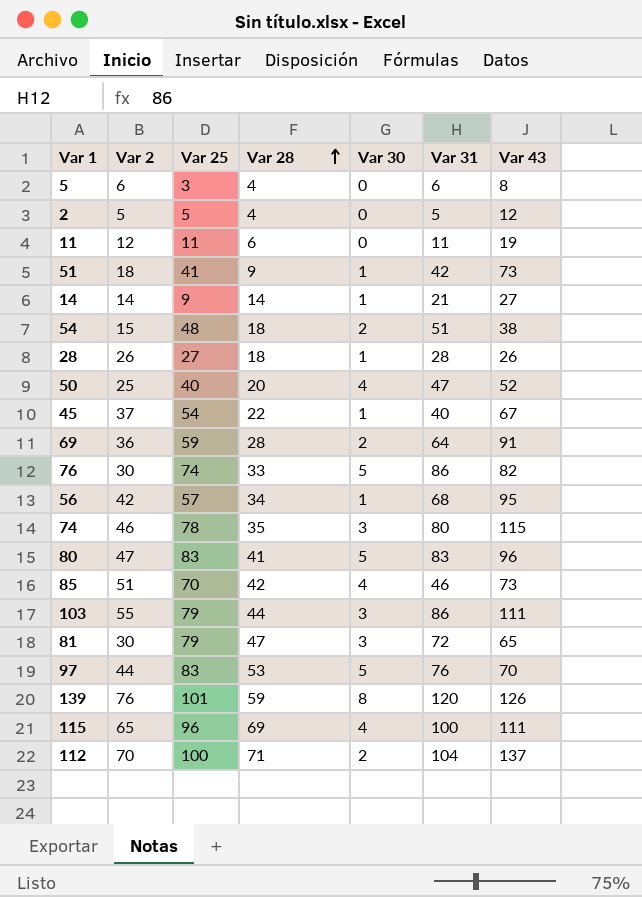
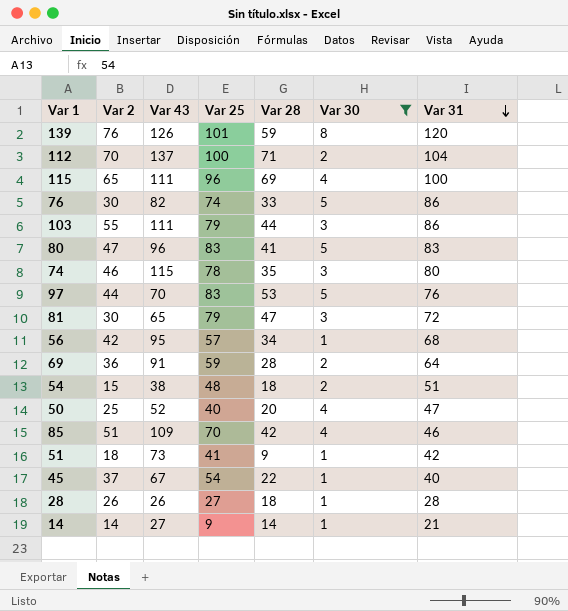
filter: none -> Var 30 != 0
row order: Var 28 ascending -> Var 31 descending
column Var 43 | position: 7 -> 3
85 | Var 43: 73 -> 109

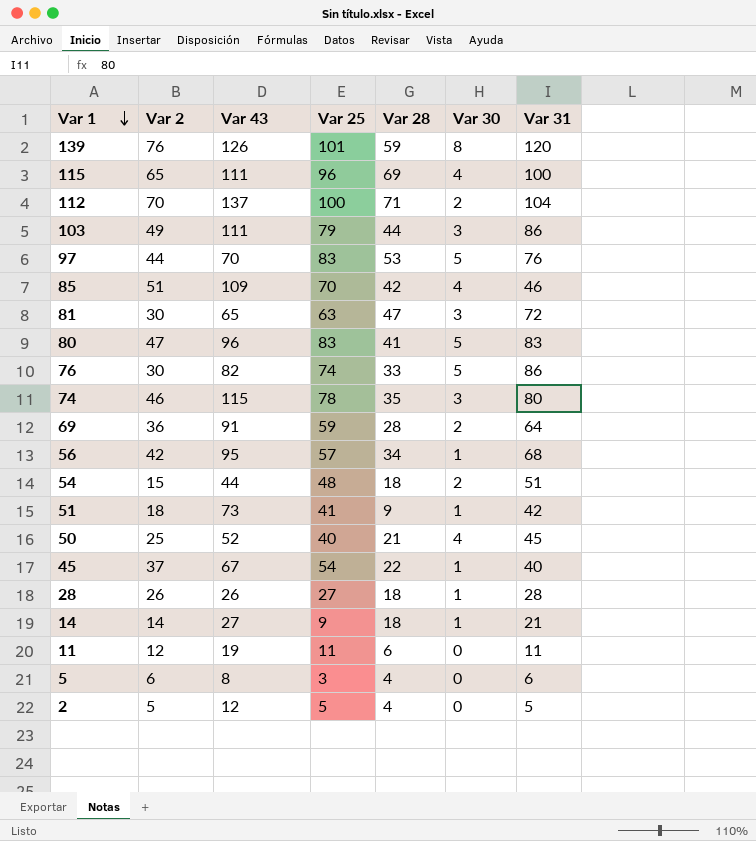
filter: Var 30 != 0 -> none
row order: Var 31 descending -> Var 1 descending
103 | Var 2: 55 -> 49
81 | Var 25: 79 -> 63
54 | Var 43: 38 -> 44
50 | Var 28: 20 -> 21
50 | Var 31: 47 -> 45
14 | Var 28: 14 -> 18

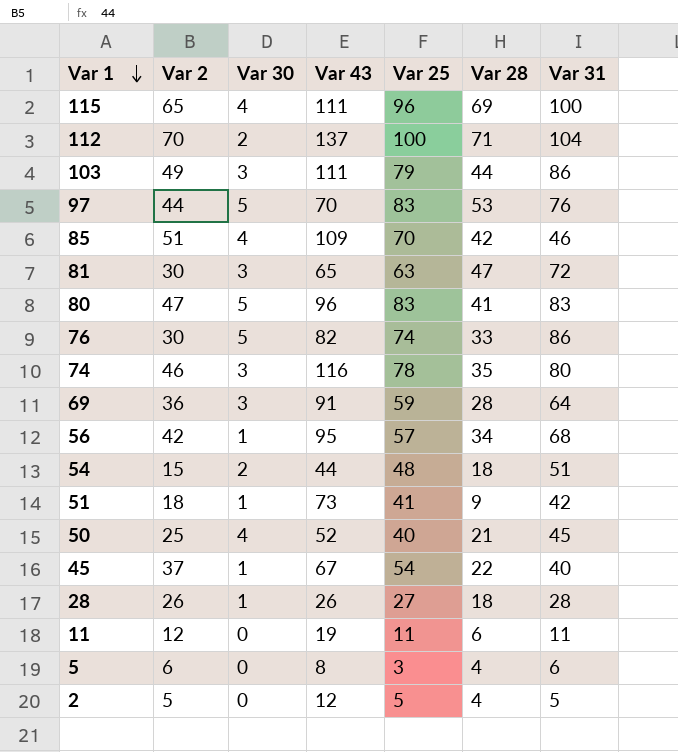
column Var 30 | position: 6 -> 3
row 139: 76 | 126 | 101 | 59 | 8 | 120 -> none
row 14: 14 | 27 | 9 | 18 | 1 | 21 -> none
74 | Var 43: 115 -> 116
69 | Var 30: 2 -> 3

